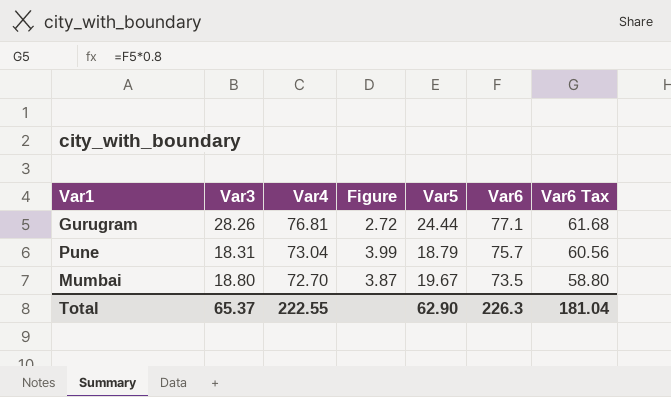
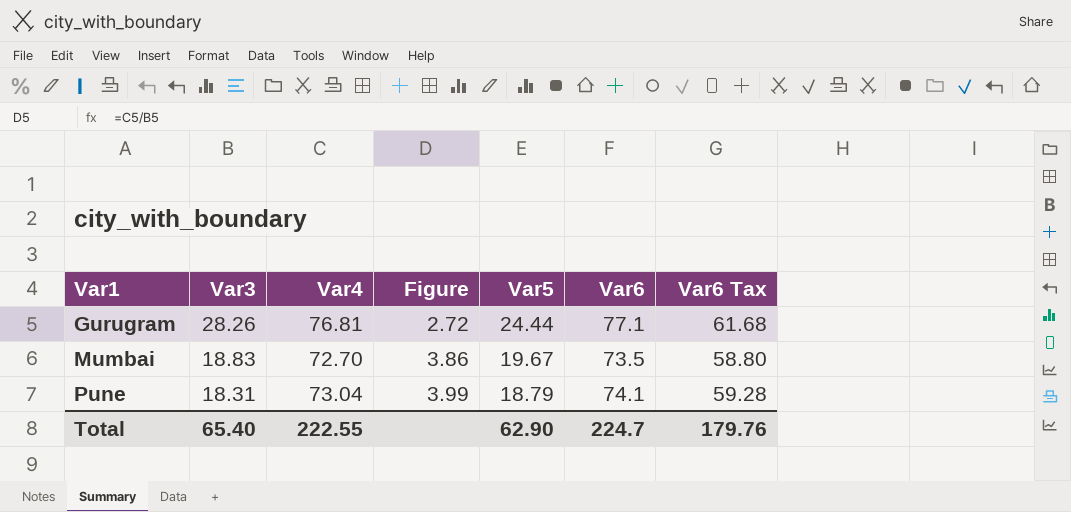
row order: Var4 descending -> Var1 ascending
Mumbai | Var3: 18.80 -> 18.83
Mumbai | Figure: 3.87 -> 3.86
Pune | Var6: 75.7 -> 74.1
Pune | Var6 Tax: 60.56 -> 59.28
Total | Var3: 65.37 -> 65.40
Total | Var6: 226.3 -> 224.7
Total | Var6 Tax: 181.04 -> 179.76

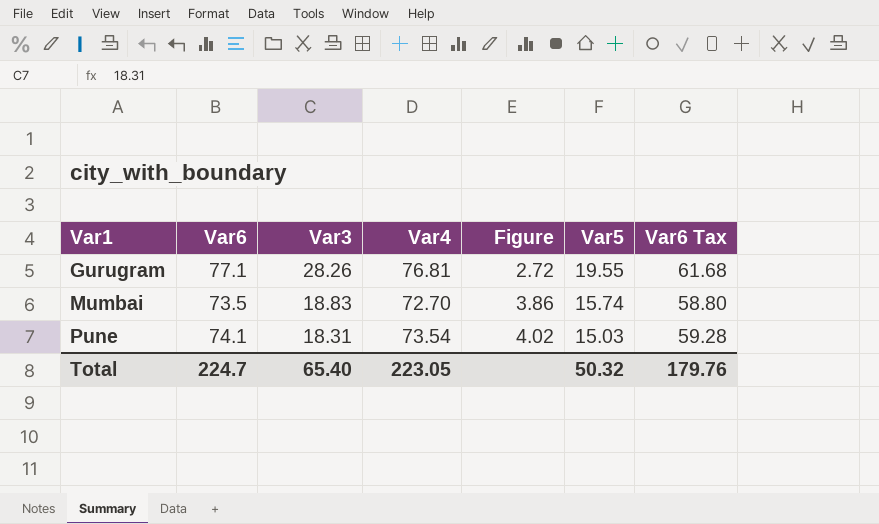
column Var6 | position: 6 -> 2
Gurugram | Var5: 24.44 -> 19.55
Mumbai | Var5: 19.67 -> 15.74
Pune | Var4: 73.04 -> 73.54
Pune | Figure: 3.99 -> 4.02
Pune | Var5: 18.79 -> 15.03
Total | Var4: 222.55 -> 223.05
Total | Var5: 62.90 -> 50.32

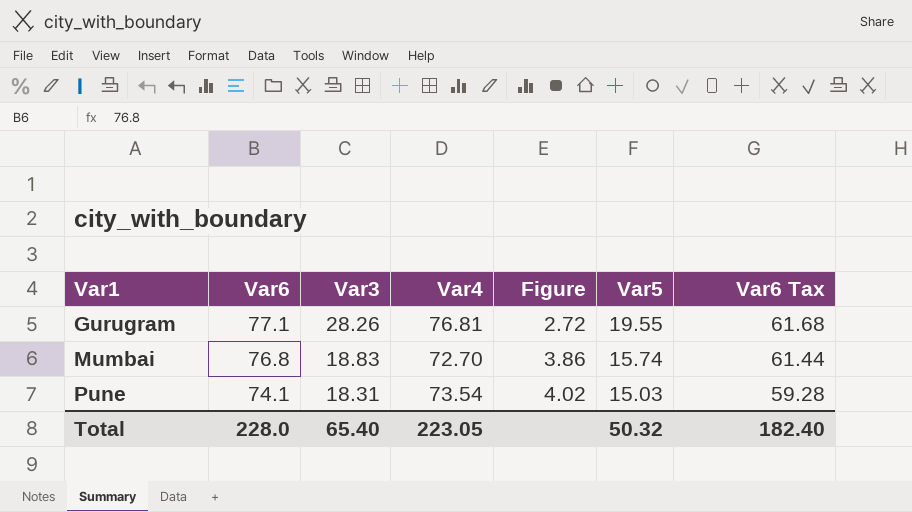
Mumbai | Var6: 73.5 -> 76.8
Mumbai | Var6 Tax: 58.80 -> 61.44
Total | Var6: 224.7 -> 228.0
Total | Var6 Tax: 179.76 -> 182.40

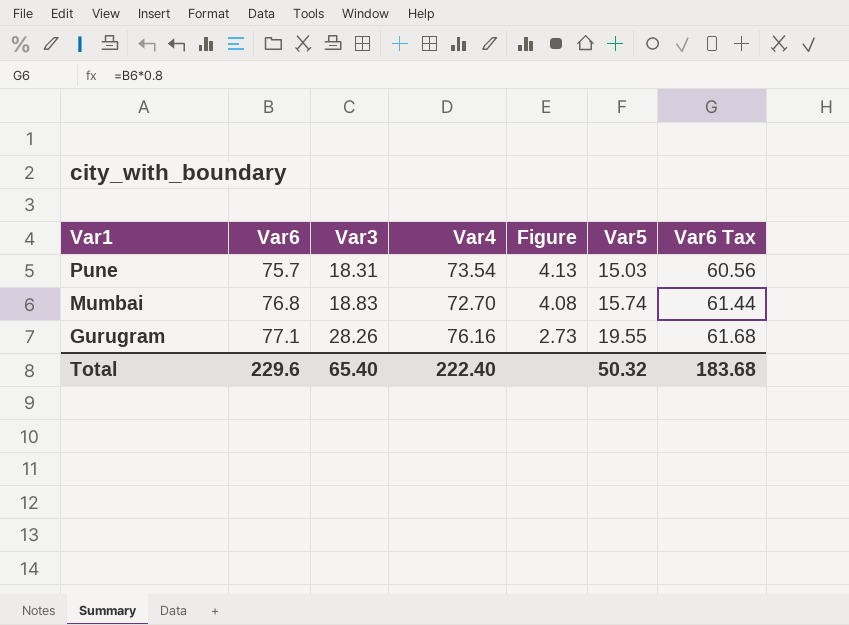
row order: Var1 ascending -> Var1 descending
column Figure | formula: [Var4] / [Var3] -> [Var6] / [Var3]
Pune | Var6: 74.1 -> 75.7
Pune | Var6 Tax: 59.28 -> 60.56
Gurugram | Var4: 76.81 -> 76.16
Total | Var6: 228.0 -> 229.6
Total | Var4: 223.05 -> 222.40
Total | Var6 Tax: 182.40 -> 183.68

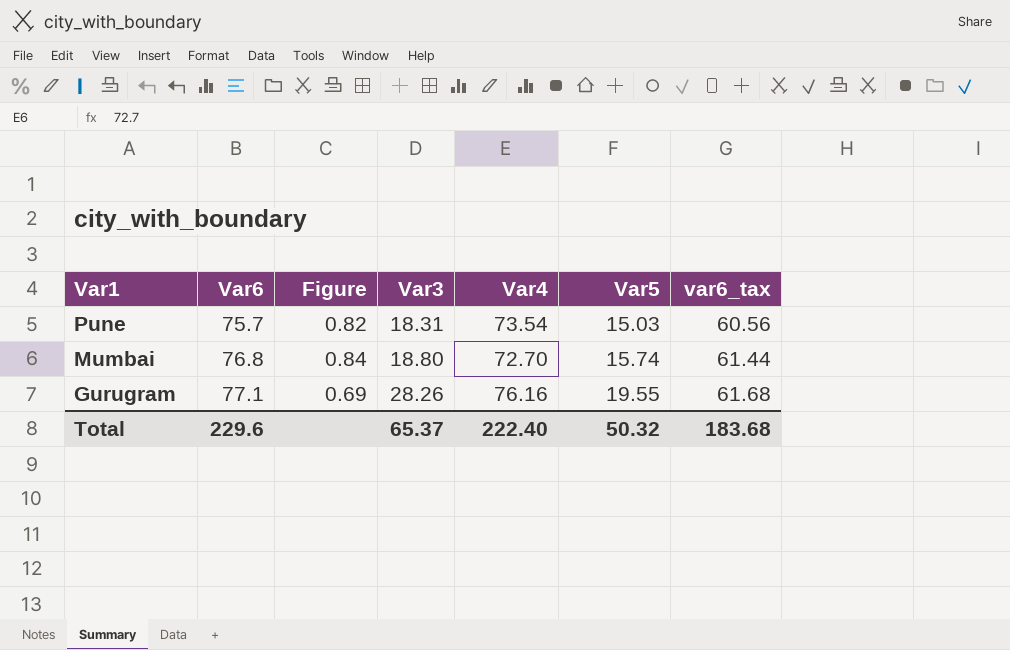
column Figure | formula: [Var6] / [Var3] -> [Var5] / [Var3]
column Figure | position: 5 -> 3
column name: Var6 Tax -> var6_tax
Mumbai | Var3: 18.83 -> 18.80
Total | Var3: 65.40 -> 65.37

